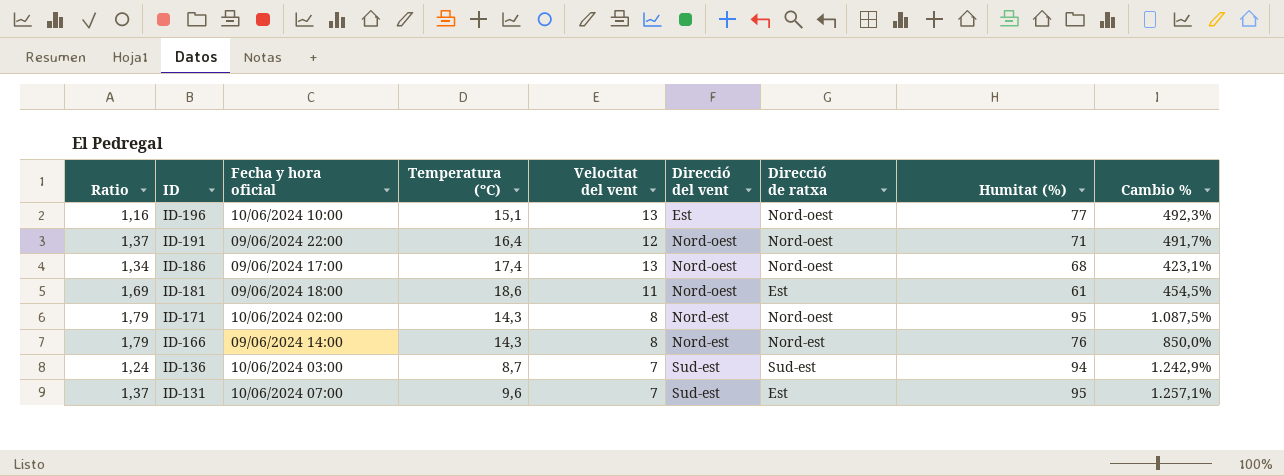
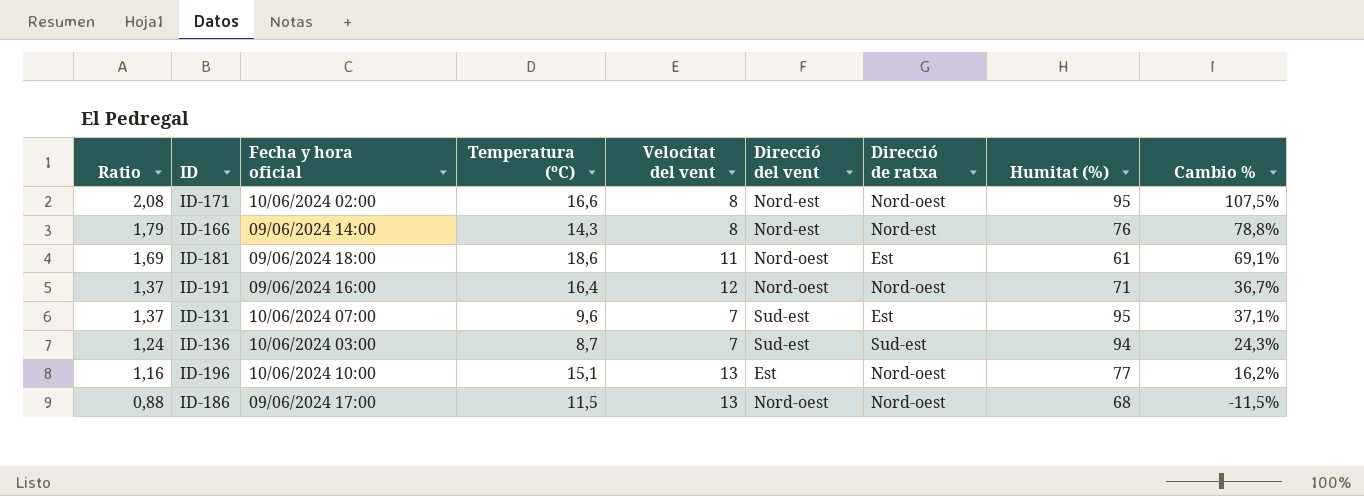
row order: ID descending -> Ratio descending
column Cambio % | formula: ([Humitat (%)] - [Velocitat del vent]) / [Velocitat del vent] -> ([Temperatura (ºC)] - [Velocitat del vent]) / [Velocitat del vent]
ID-171 | Ratio: 1,79 -> 2,08
ID-171 | Temperatura (ºC): 14,3 -> 16,6
ID-191 | Fecha y hora oficial: 09/06/2024 22:00 -> 09/06/2024 16:00
ID-186 | Ratio: 1,34 -> 0,88
ID-186 | Temperatura (ºC): 17,4 -> 11,5

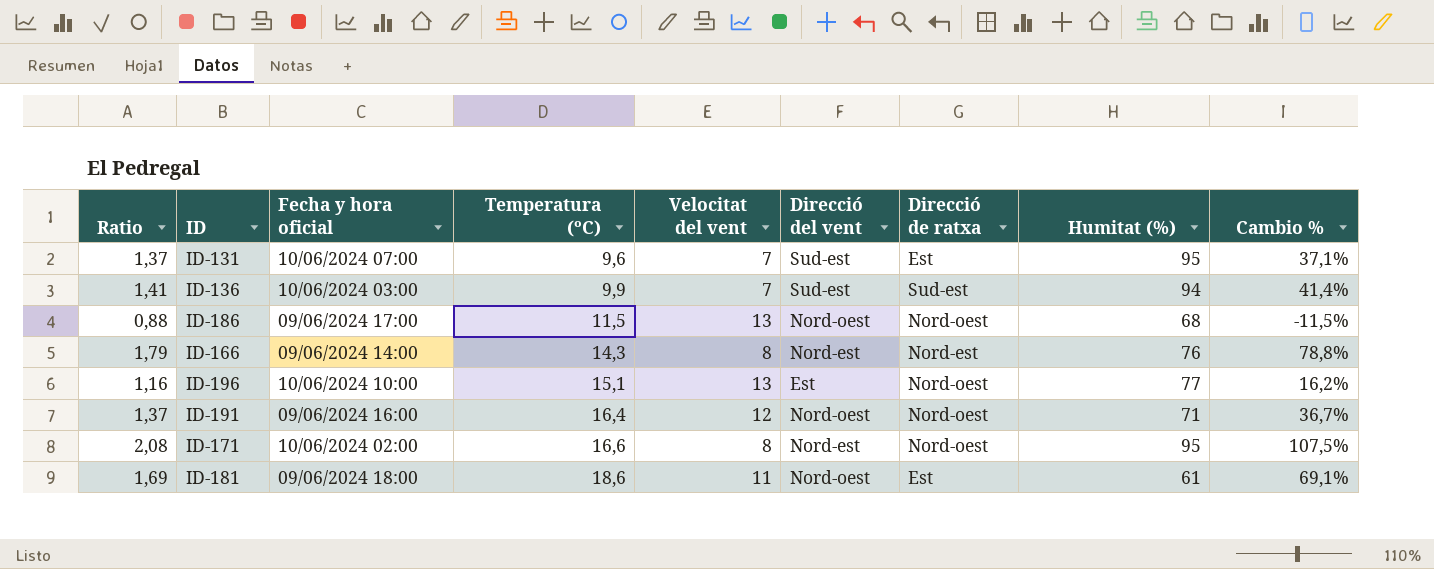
row order: Ratio descending -> Temperatura (ºC) ascending
ID-136 | Ratio: 1,24 -> 1,41
ID-136 | Temperatura (ºC): 8,7 -> 9,9
ID-136 | Cambio %: 24,3% -> 41,4%

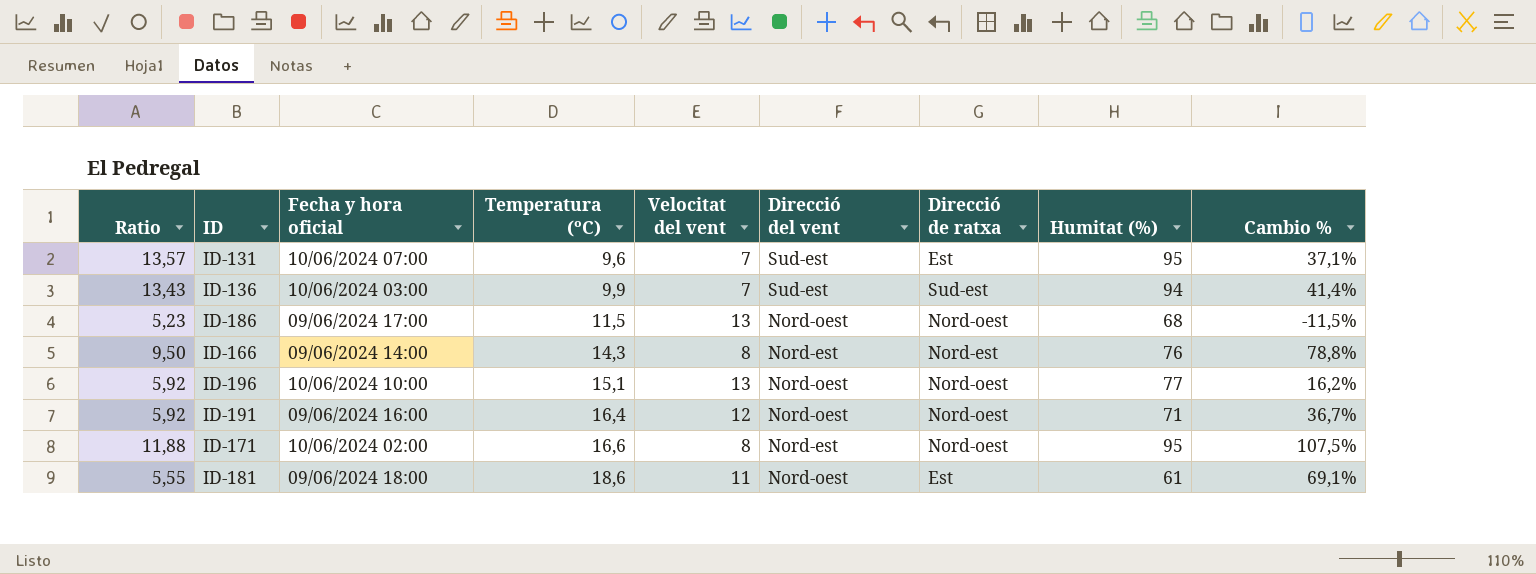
column Ratio | formula: [Temperatura (ºC)] / [Velocitat del vent] -> [Humitat (%)] / [Velocitat del vent]
ID-196 | Direcció del vent: Est -> Nord-oest

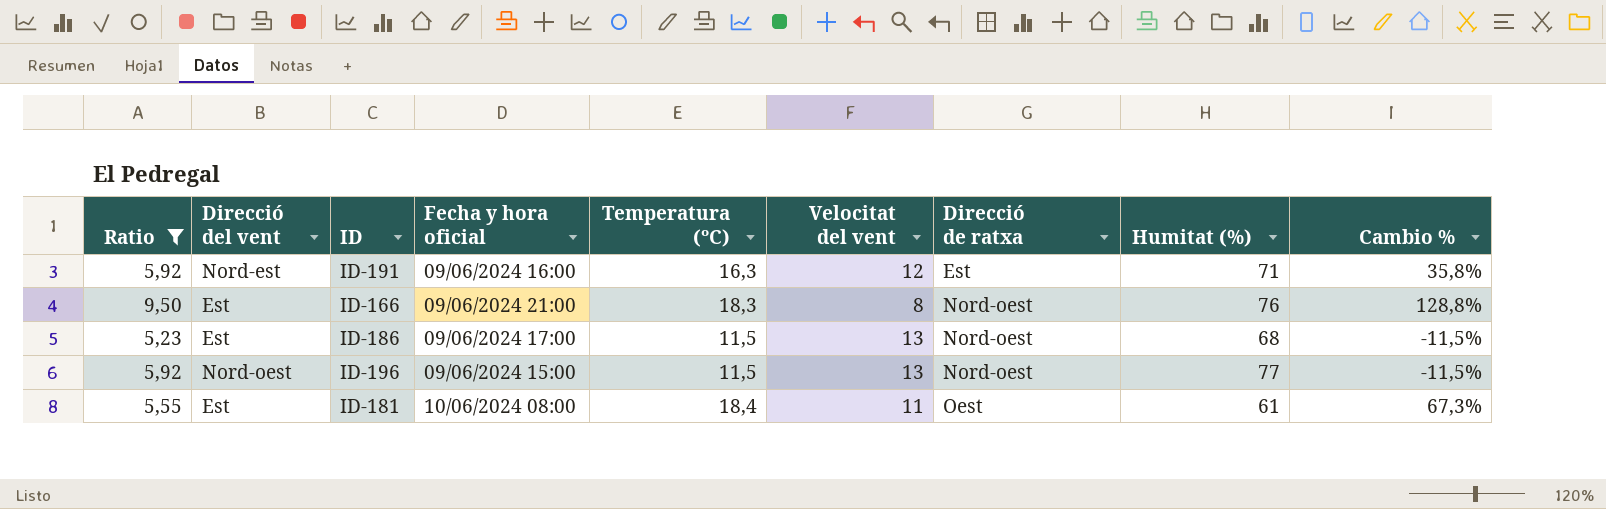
filter: none -> Ratio <= 9,50
row order: Temperatura (ºC) ascending -> Direcció de ratxa ascending
column Direcció del vent | position: 6 -> 2
ID-191 | Direcció del vent: Nord-oest -> Nord-est
ID-191 | Temperatura (ºC): 16,4 -> 16,3
ID-191 | Direcció de ratxa: Nord-oest -> Est
ID-191 | Cambio %: 36,7% -> 35,8%
ID-166 | Direcció del vent: Nord-est -> Est
ID-166 | Fecha y hora oficial: 09/06/2024 14:00 -> 09/06/2024 21:00
ID-166 | Temperatura (ºC): 14,3 -> 18,3
ID-166 | Direcció de ratxa: Nord-est -> Nord-oest
ID-166 | Cambio %: 78,8% -> 128,8%
ID-186 | Direcció del vent: Nord-oest -> Est
ID-196 | Fecha y hora oficial: 10/06/2024 10:00 -> 09/06/2024 15:00
ID-196 | Temperatura (ºC): 15,1 -> 11,5
ID-196 | Cambio %: 16,2% -> -11,5%
ID-181 | Direcció del vent: Nord-oest -> Est
ID-181 | Fecha y hora oficial: 09/06/2024 18:00 -> 10/06/2024 08:00
ID-181 | Temperatura (ºC): 18,6 -> 18,4
ID-181 | Direcció de ratxa: Est -> Oest
ID-181 | Cambio %: 69,1% -> 67,3%

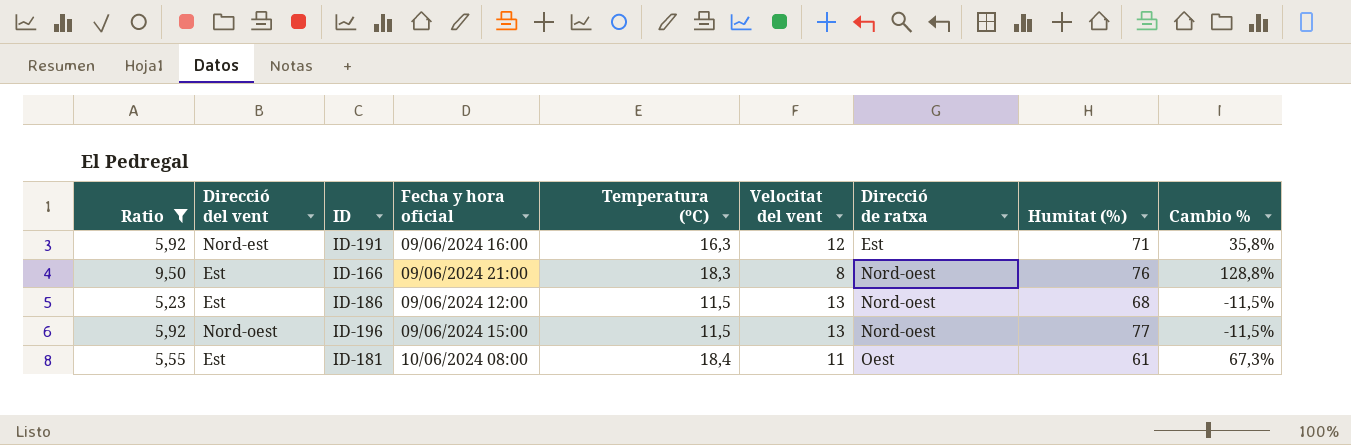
ID-186 | Fecha y hora oficial: 09/06/2024 17:00 -> 09/06/2024 12:00

